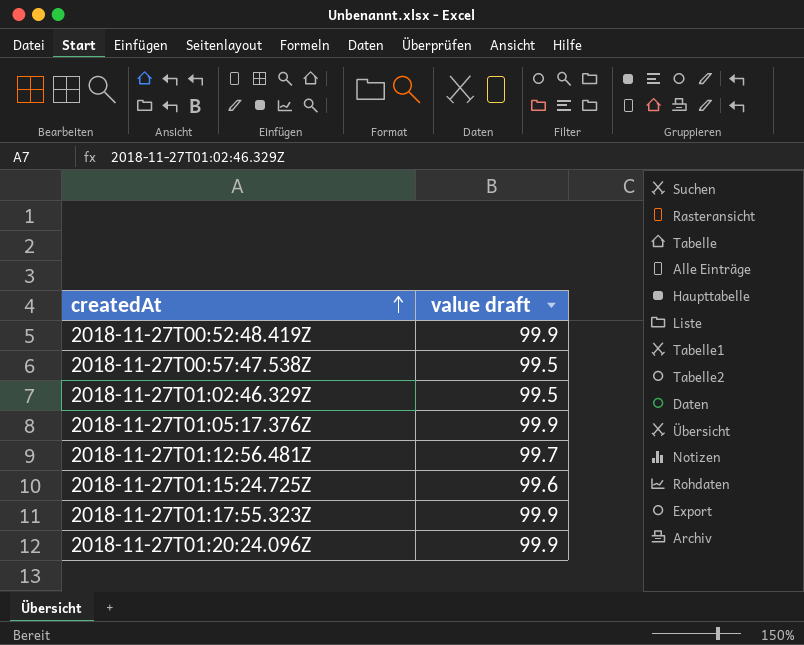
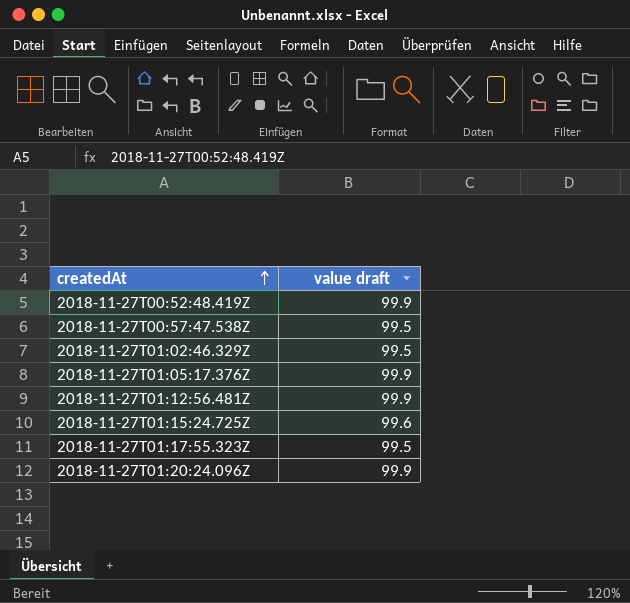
2018-11-27T01:12:56.481Z | value draft: 99.7 -> 99.9
2018-11-27T01:17:55.323Z | value draft: 99.9 -> 99.5

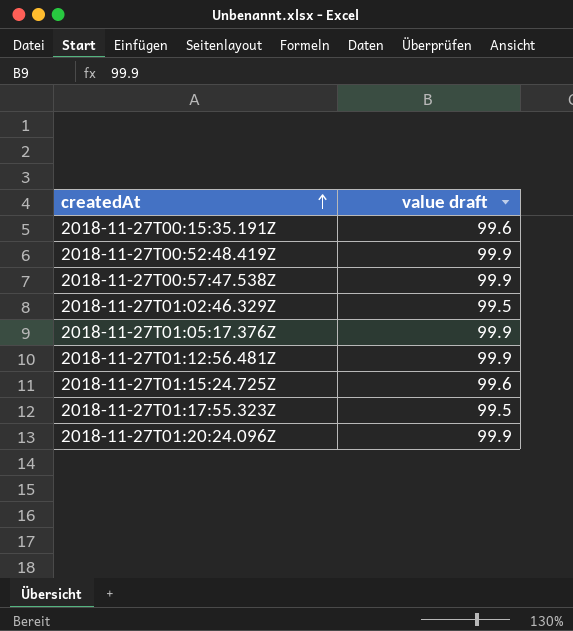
row 2018-11-27T00:15:35.191Z: none -> 99.6
2018-11-27T00:57:47.538Z | value draft: 99.5 -> 99.9

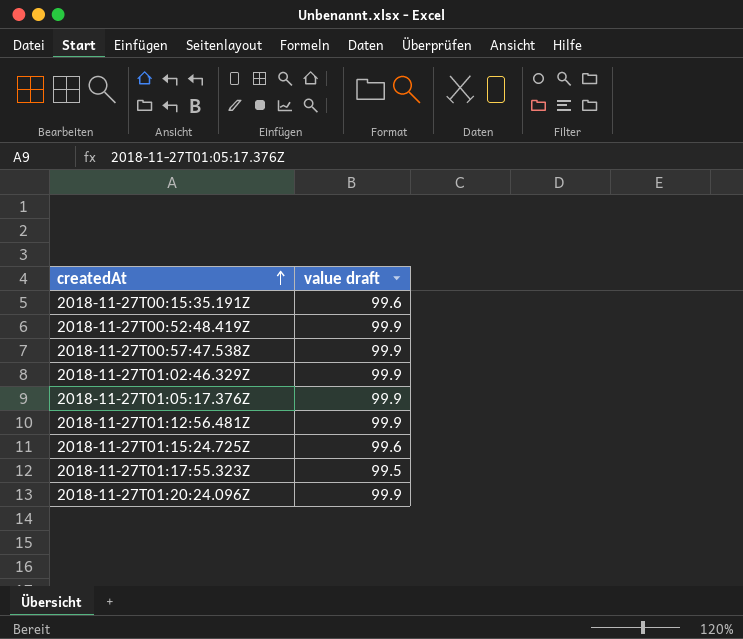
2018-11-27T01:02:46.329Z | value draft: 99.5 -> 99.9

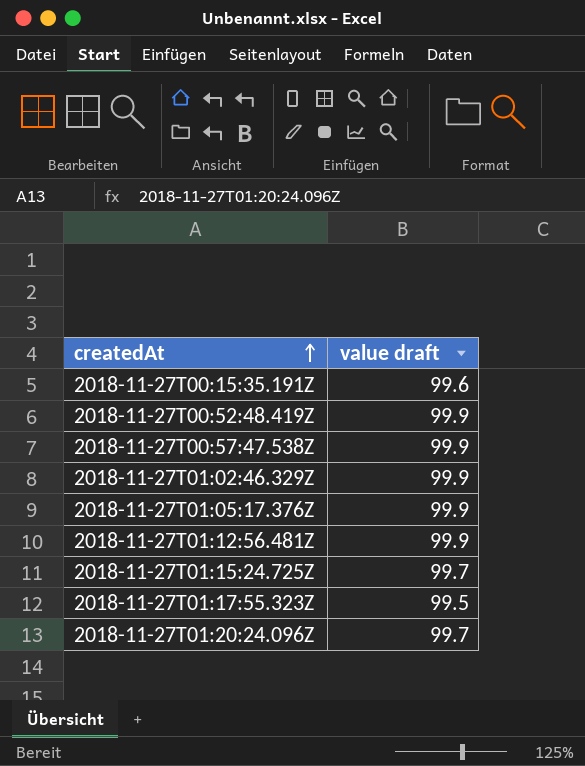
2018-11-27T01:15:24.725Z | value draft: 99.6 -> 99.7
2018-11-27T01:20:24.096Z | value draft: 99.9 -> 99.7

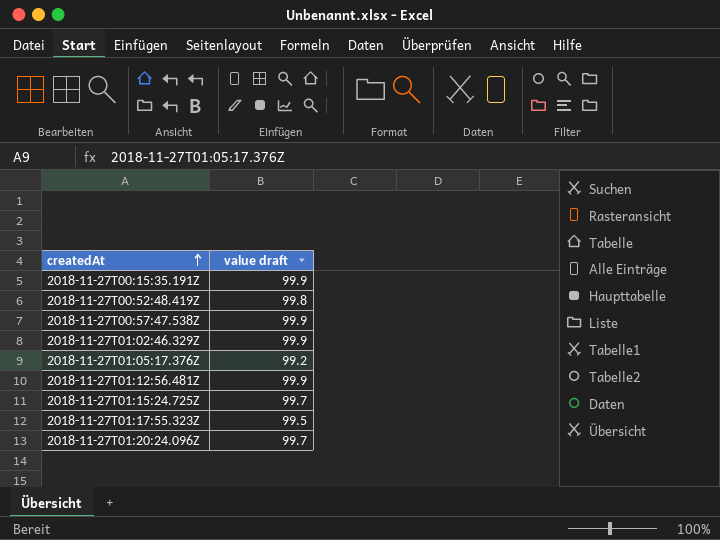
2018-11-27T00:15:35.191Z | value draft: 99.6 -> 99.9
2018-11-27T00:52:48.419Z | value draft: 99.9 -> 99.8
2018-11-27T01:05:17.376Z | value draft: 99.9 -> 99.2

